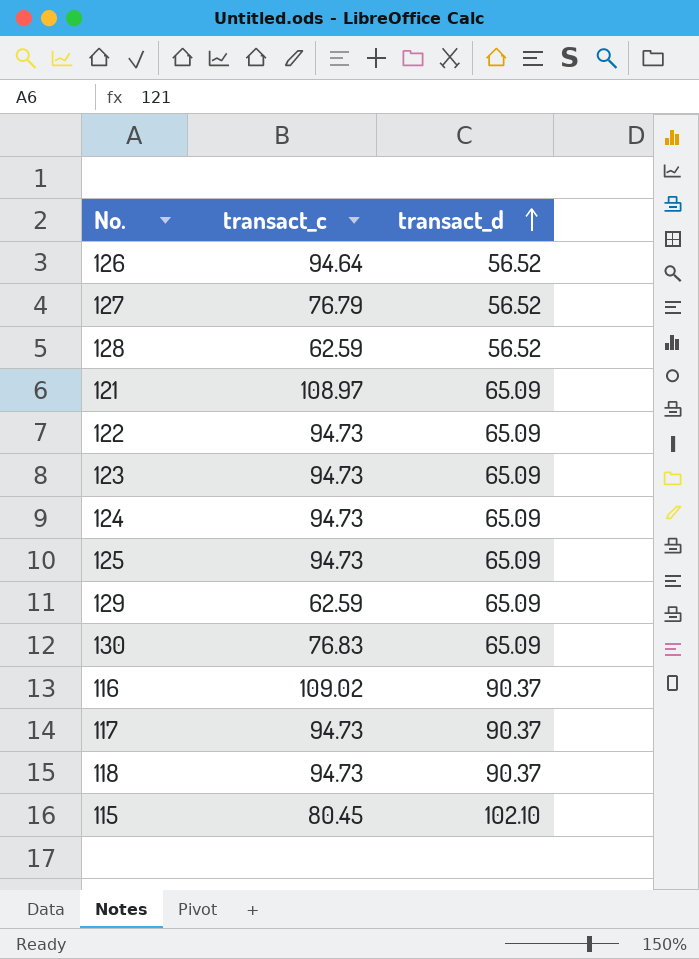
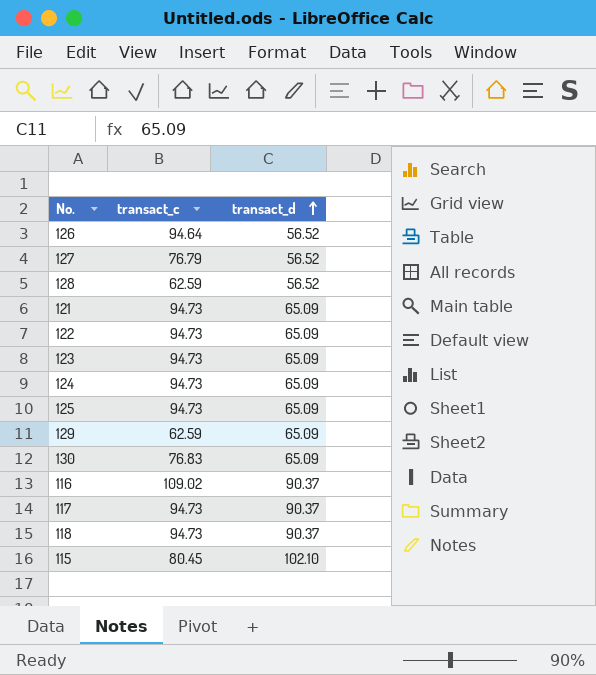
121 | transact_c: 108.97 -> 94.73

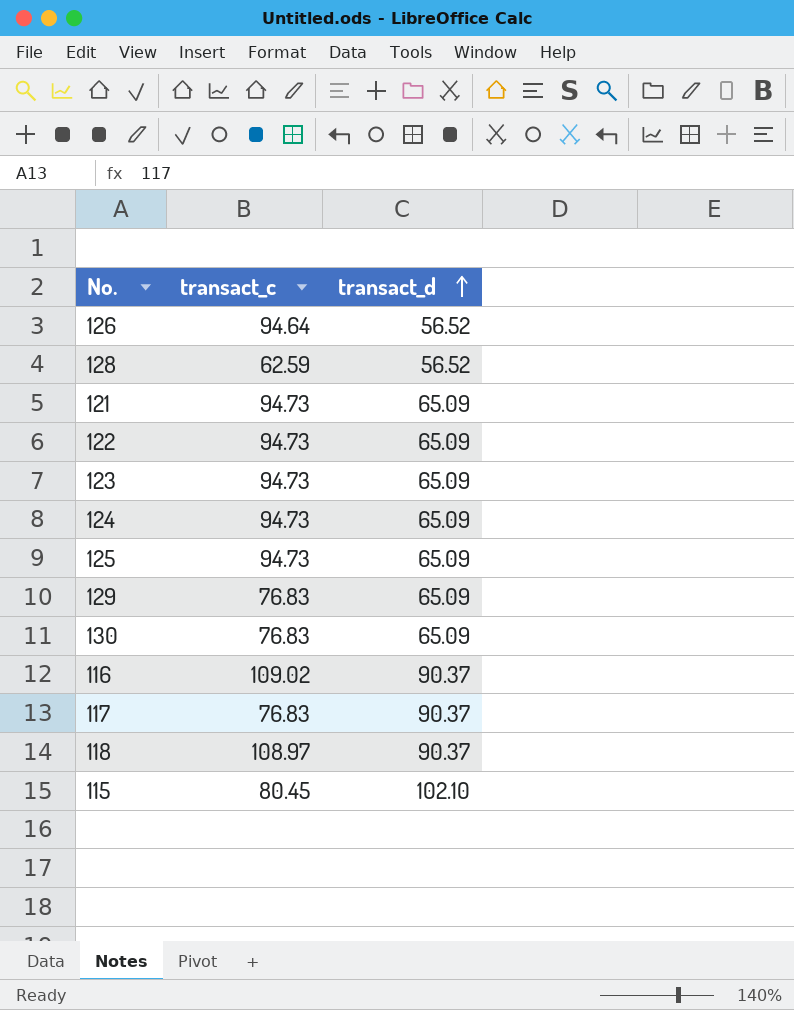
row 127: 76.79 | 56.52 -> none
129 | transact_c: 62.59 -> 76.83
117 | transact_c: 94.73 -> 76.83
118 | transact_c: 94.73 -> 108.97

